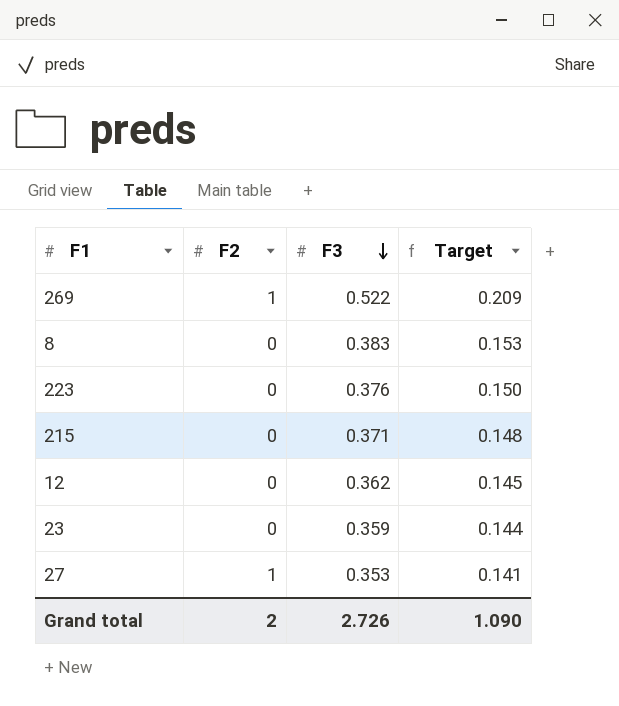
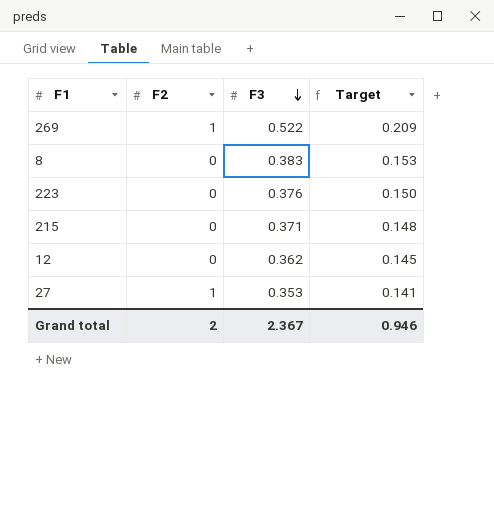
row 23: 0 | 0.359 | 0.144 -> none
Grand total | F3: 2.726 -> 2.367
Grand total | Target: 1.090 -> 0.946

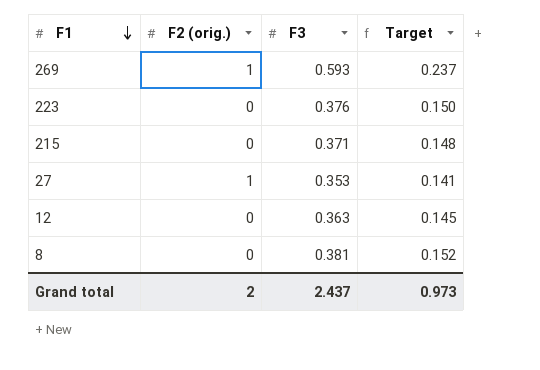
row order: F3 descending -> F1 descending
column name: F2 -> F2 (orig.)
269 | F3: 0.522 -> 0.593
269 | Target: 0.209 -> 0.237
12 | F3: 0.362 -> 0.363
8 | F3: 0.383 -> 0.381
8 | Target: 0.153 -> 0.152
Grand total | F3: 2.367 -> 2.437
Grand total | Target: 0.946 -> 0.973

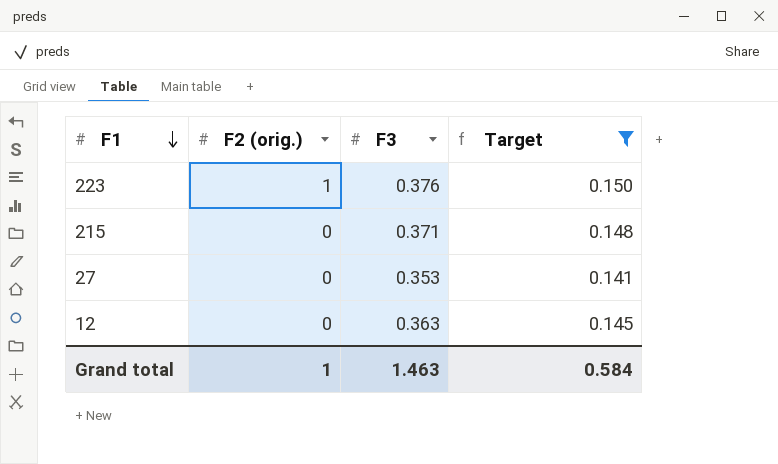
filter: none -> Target <= 0.150
223 | F2 (orig.): 0 -> 1
27 | F2 (orig.): 1 -> 0
Grand total | F2 (orig.): 2 -> 1
Grand total | F3: 2.437 -> 1.463
Grand total | Target: 0.973 -> 0.584

